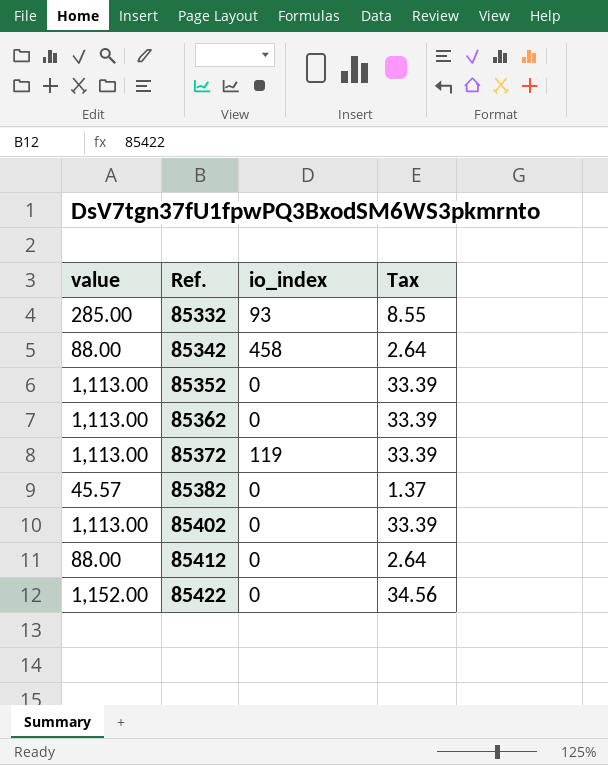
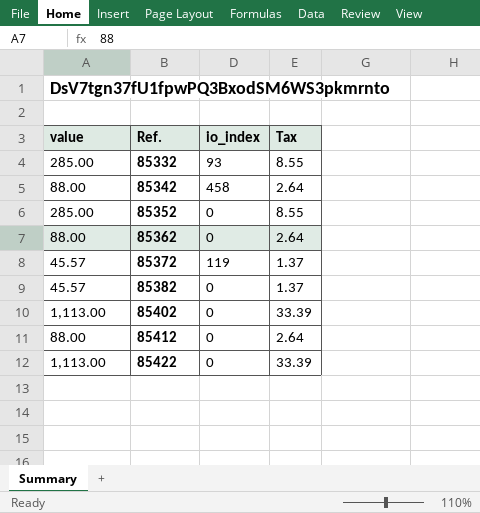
85352 | value: 1,113.00 -> 285.00
85352 | Tax: 33.39 -> 8.55
85362 | value: 1,113.00 -> 88.00
85362 | Tax: 33.39 -> 2.64
85372 | value: 1,113.00 -> 45.57
85372 | Tax: 33.39 -> 1.37
85422 | value: 1,152.00 -> 1,113.00
85422 | Tax: 34.56 -> 33.39

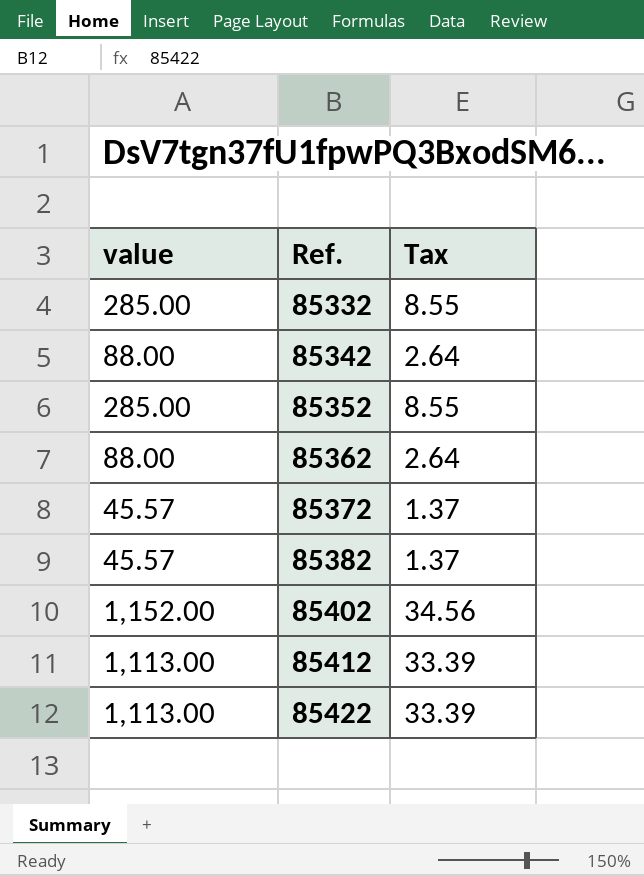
column io_index | position: 3 -> none
85402 | value: 1,113.00 -> 1,152.00
85402 | Tax: 33.39 -> 34.56
85412 | value: 88.00 -> 1,113.00
85412 | Tax: 2.64 -> 33.39

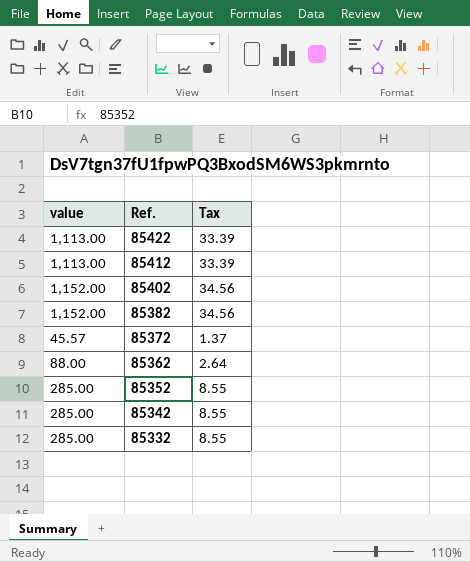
row order: Ref. ascending -> Ref. descending
85382 | value: 45.57 -> 1,152.00
85382 | Tax: 1.37 -> 34.56
85342 | value: 88.00 -> 285.00
85342 | Tax: 2.64 -> 8.55

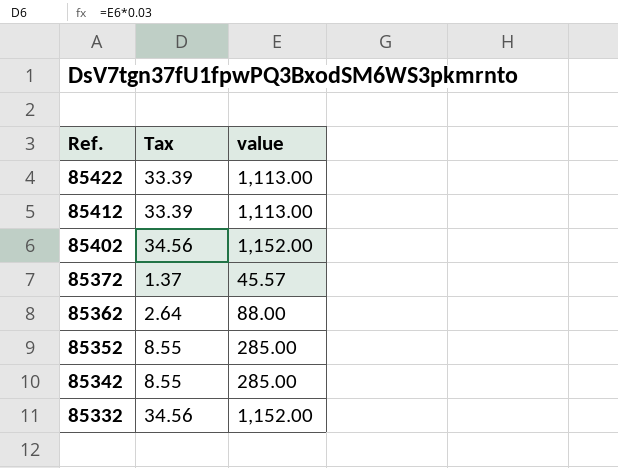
column value | position: 1 -> 3
row 85382: 1,152.00 | 34.56 -> none
85332 | Tax: 8.55 -> 34.56
85332 | value: 285.00 -> 1,152.00

